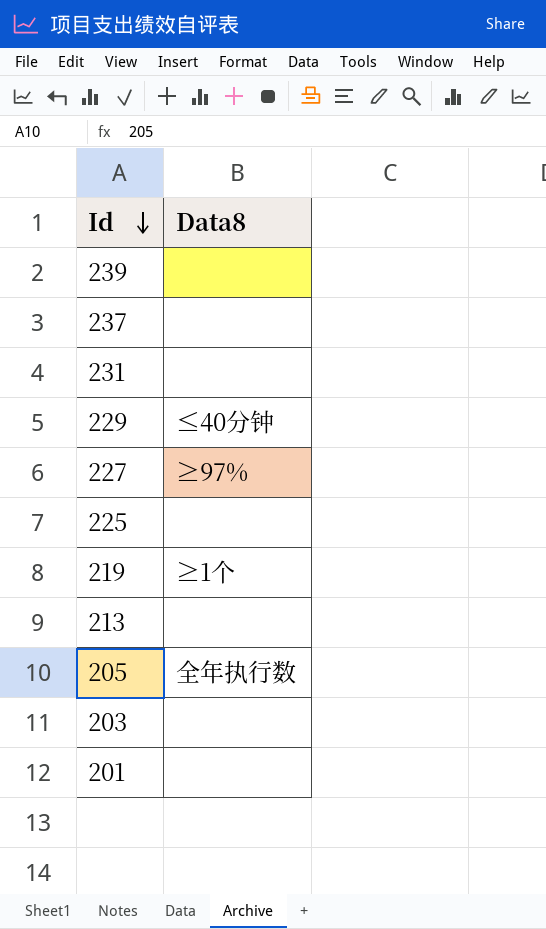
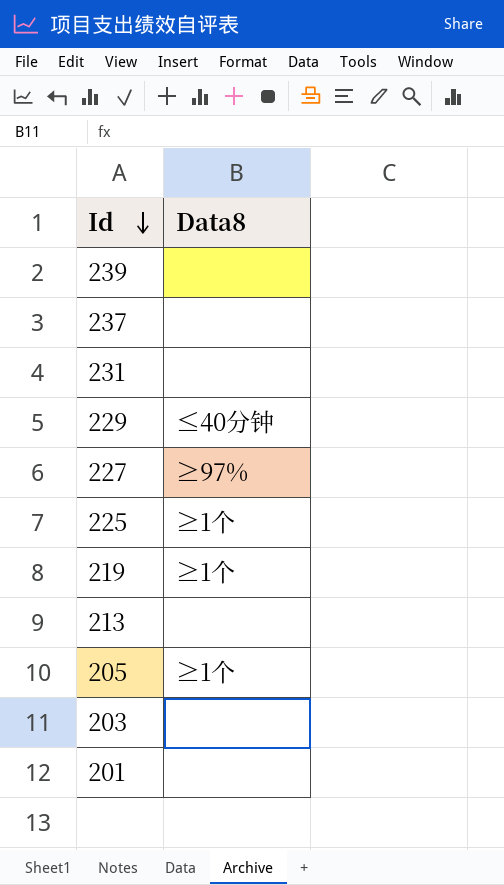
225 | Data8: none -> ≥1个
205 | Data8: 全年执行数 -> ≥1个

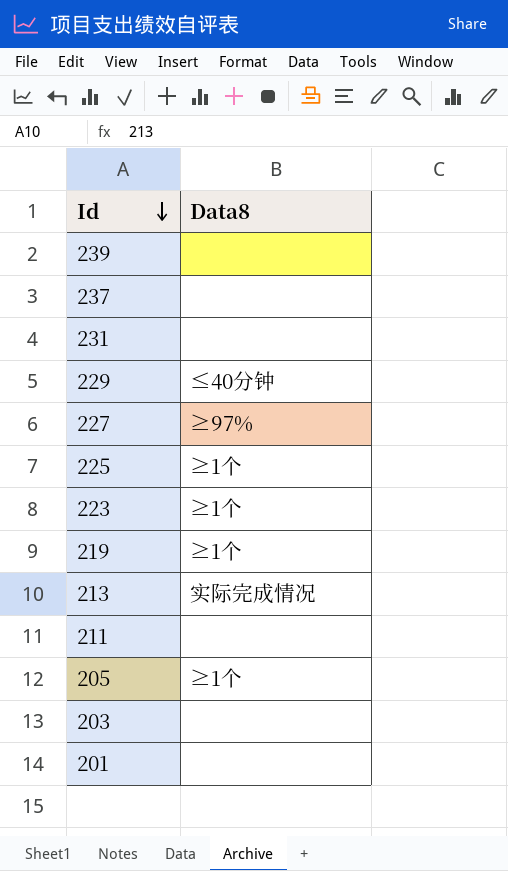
row 223: none -> ≥1个
213 | Data8: none -> 实际完成情况
row 211: none -> none

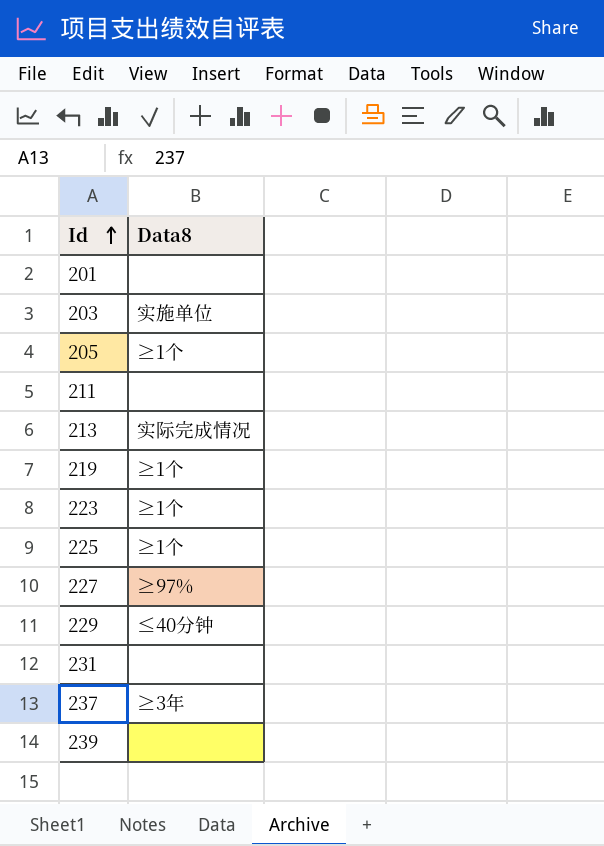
row order: Id descending -> Id ascending
203 | Data8: none -> 实施单位
237 | Data8: none -> ≥3年

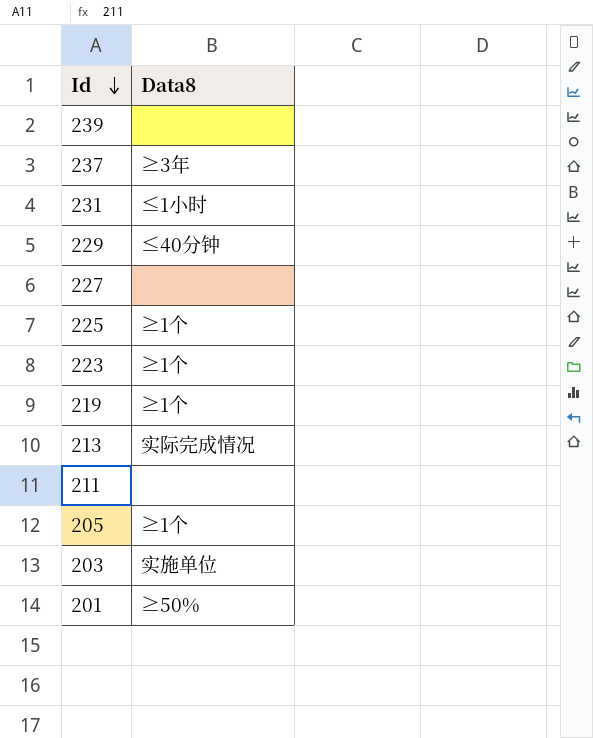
row order: Id ascending -> Id descending
231 | Data8: none -> ≤1小时
227 | Data8: ≥97% -> none
201 | Data8: none -> ≥50%

